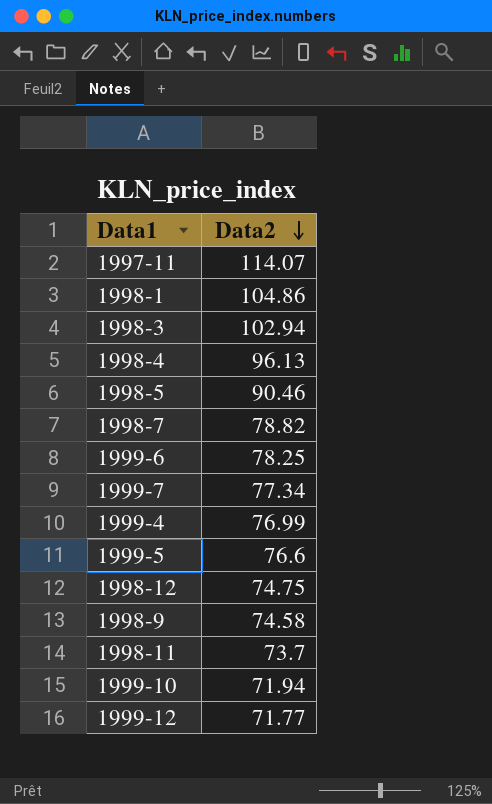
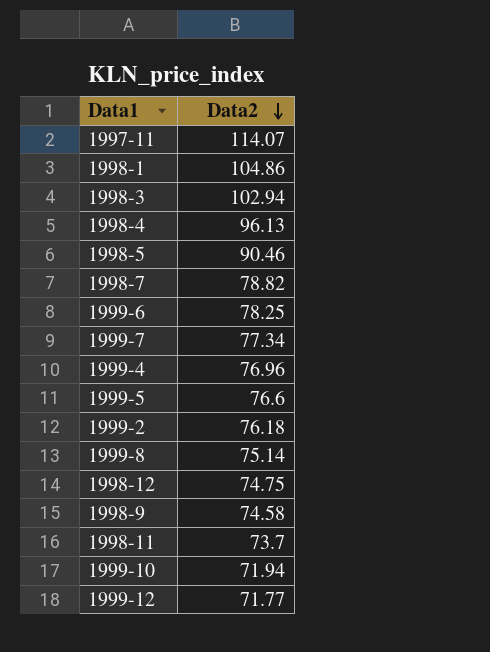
1999-4 | Data2: 76.99 -> 76.96
row 1999-2: none -> 76.18
row 1999-8: none -> 75.14

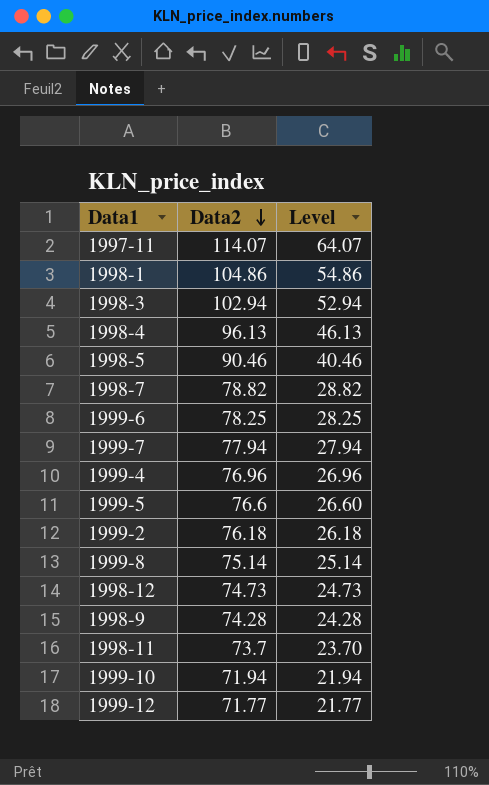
column Level | formula: none -> [Data2] - 50
1999-7 | Data2: 77.34 -> 77.94
1998-12 | Data2: 74.75 -> 74.73
1998-9 | Data2: 74.58 -> 74.28

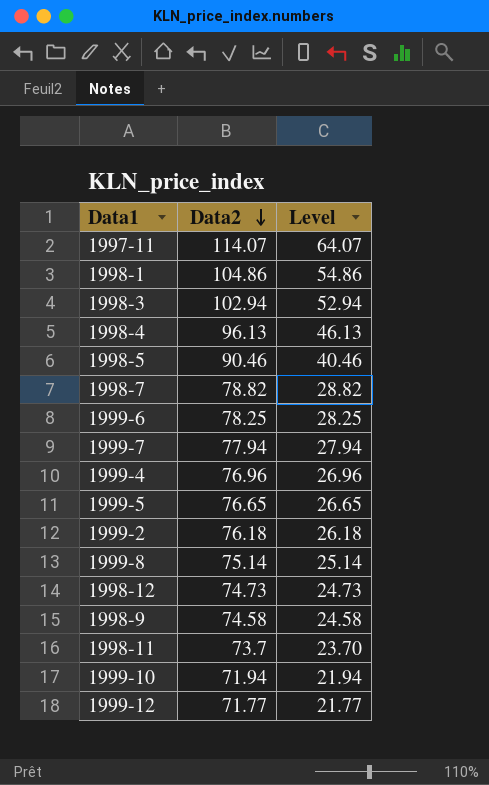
1999-5 | Data2: 76.6 -> 76.65
1999-5 | Level: 26.60 -> 26.65
1998-9 | Data2: 74.28 -> 74.58
1998-9 | Level: 24.28 -> 24.58

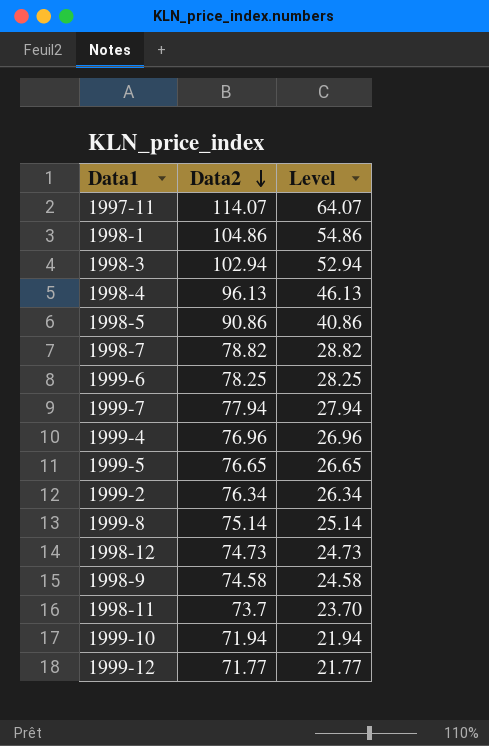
1998-5 | Data2: 90.46 -> 90.86
1998-5 | Level: 40.46 -> 40.86
1999-2 | Data2: 76.18 -> 76.34
1999-2 | Level: 26.18 -> 26.34

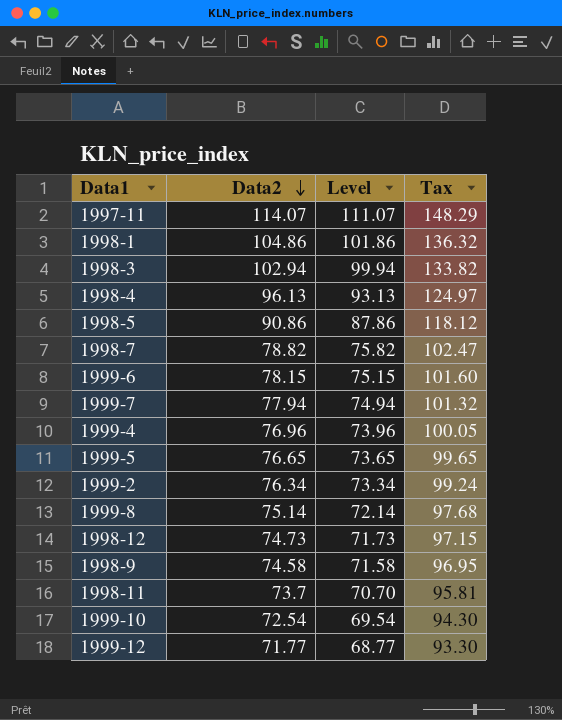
column Level | formula: [Data2] - 50 -> [Data2] - 3
column Tax | formula: none -> [Data2] * 1.3
1999-6 | Data2: 78.25 -> 78.15
1999-10 | Data2: 71.94 -> 72.54

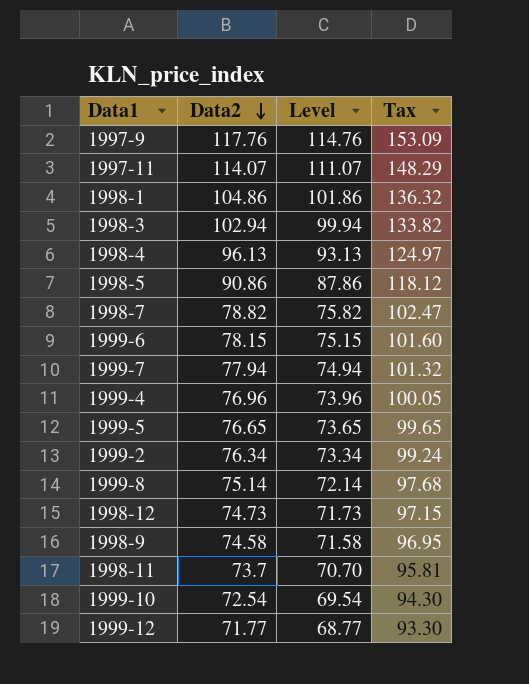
row 1997-9: none -> 117.76 | 114.76 | 153.09

